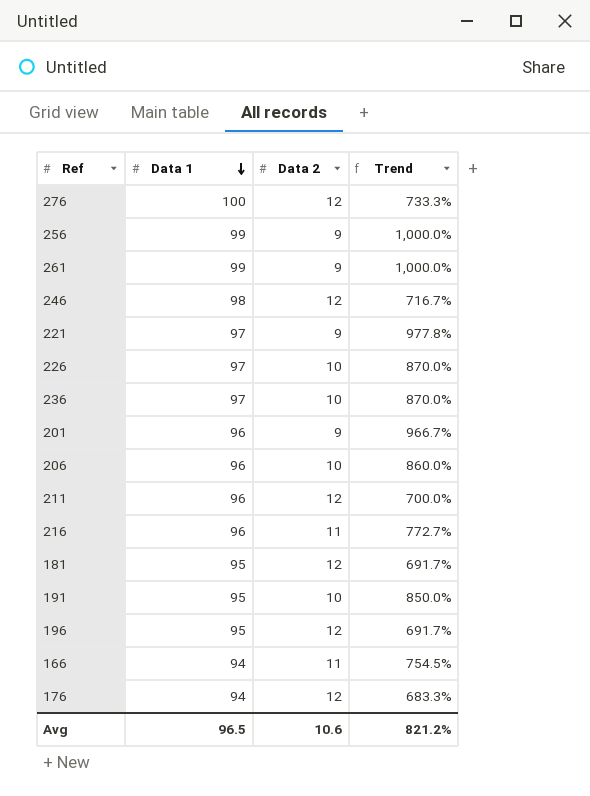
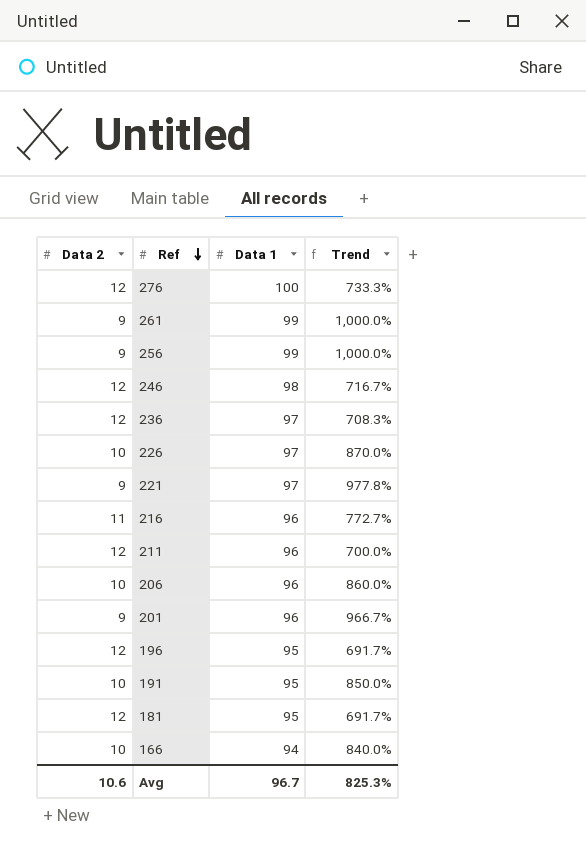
row order: Data 1 descending -> Ref descending
column Data 2 | position: 3 -> 1
row 176: 94 | 12 | 683.3% -> none
236 | Data 2: 10 -> 12
236 | Trend: 870.0% -> 708.3%
166 | Data 2: 11 -> 10
166 | Trend: 754.5% -> 840.0%
Avg | Data 1: 96.5 -> 96.7
Avg | Trend: 821.2% -> 825.3%

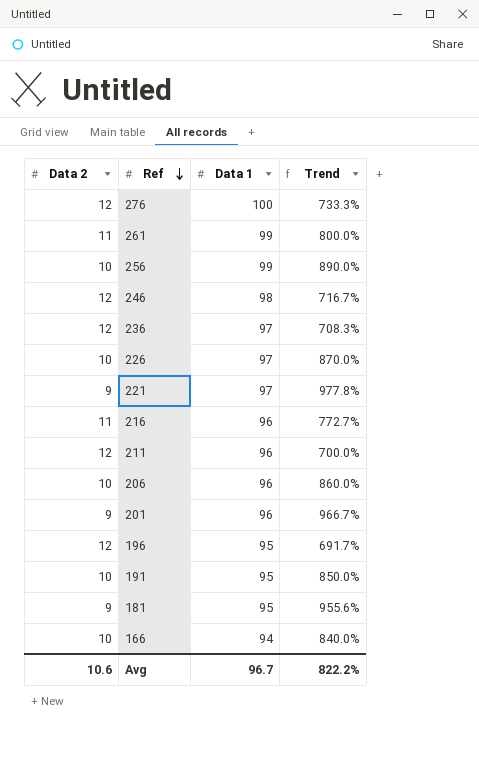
261 | Data 2: 9 -> 11
261 | Trend: 1,000.0% -> 800.0%
256 | Data 2: 9 -> 10
256 | Trend: 1,000.0% -> 890.0%
181 | Data 2: 12 -> 9
181 | Trend: 691.7% -> 955.6%
Avg | Trend: 825.3% -> 822.2%

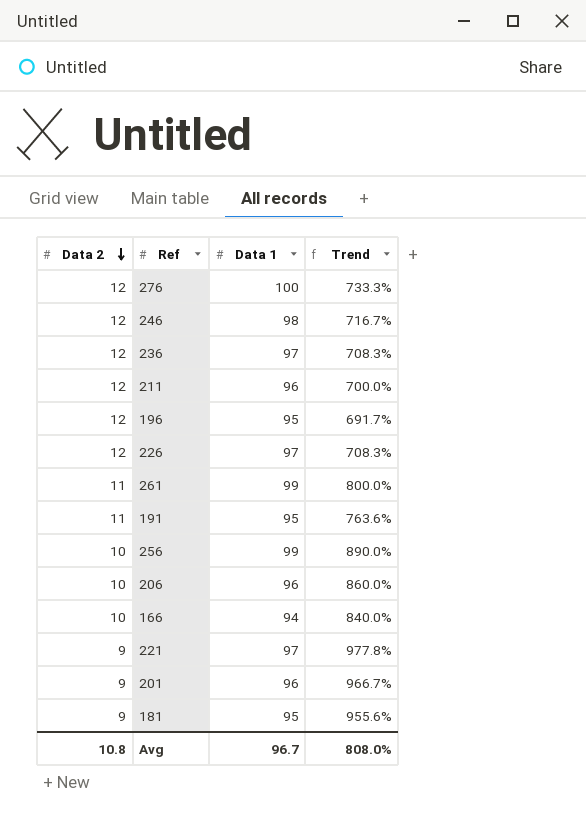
row order: Ref descending -> Data 2 descending
row 216: 11 | 96 | 772.7% -> none
226 | Data 2: 10 -> 12
226 | Trend: 870.0% -> 708.3%
191 | Data 2: 10 -> 11
191 | Trend: 850.0% -> 763.6%
Avg | Data 2: 10.6 -> 10.8
Avg | Trend: 822.2% -> 808.0%

